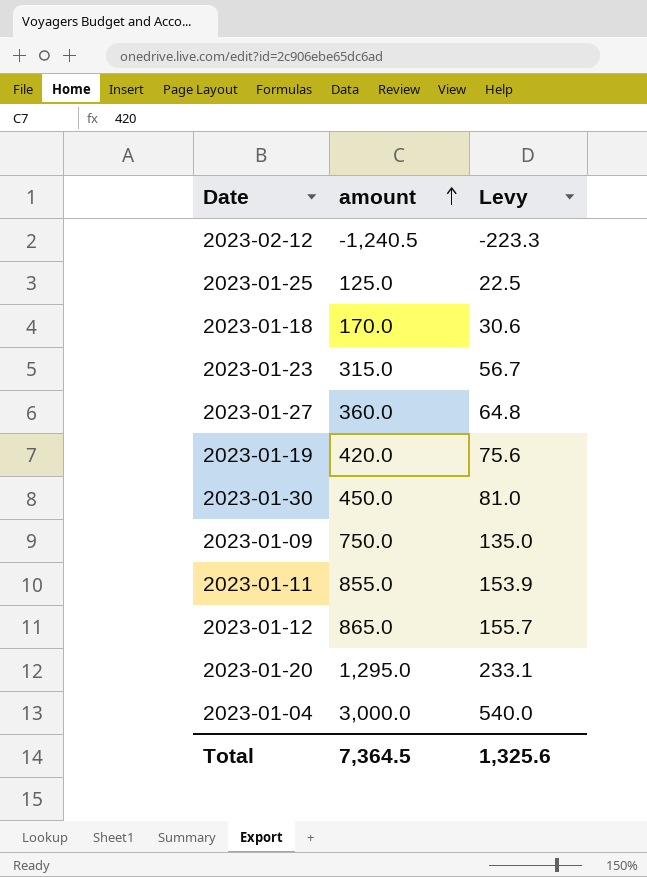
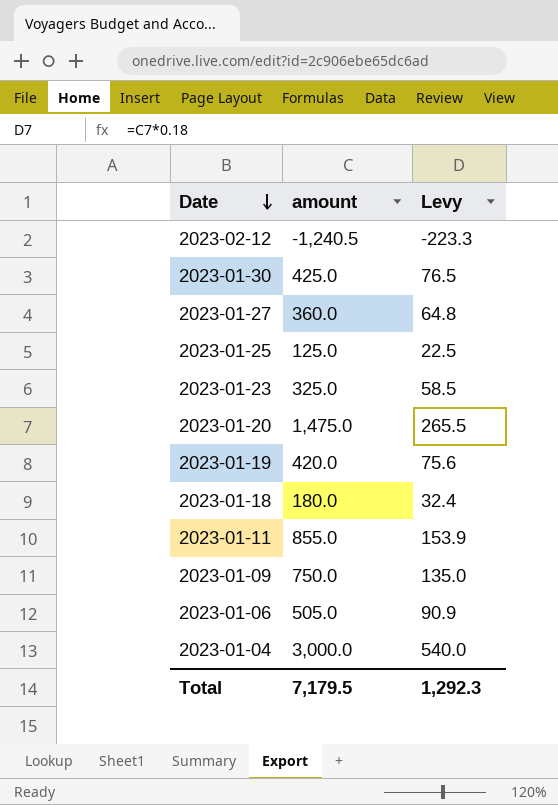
row order: amount ascending -> Date descending
row 2023-01-12: 865.0 | 155.7 -> none
2023-01-30 | amount: 450.0 -> 425.0
2023-01-30 | Levy: 81.0 -> 76.5
2023-01-23 | amount: 315.0 -> 325.0
2023-01-23 | Levy: 56.7 -> 58.5
2023-01-20 | amount: 1,295.0 -> 1,475.0
2023-01-20 | Levy: 233.1 -> 265.5
2023-01-18 | amount: 170.0 -> 180.0
2023-01-18 | Levy: 30.6 -> 32.4
row 2023-01-06: none -> 505.0 | 90.9
Total | amount: 7,364.5 -> 7,179.5
Total | Levy: 1,325.6 -> 1,292.3

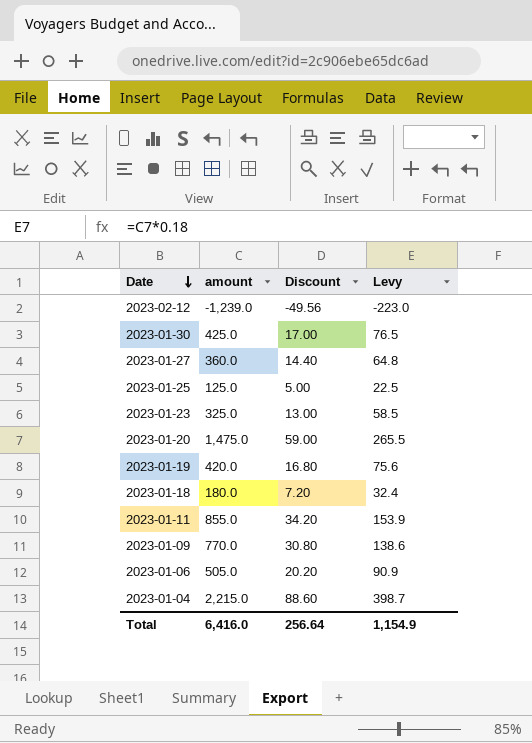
column Discount | formula: none -> [amount] * 0.04
2023-02-12 | amount: -1,240.5 -> -1,239.0
2023-02-12 | Levy: -223.3 -> -223.0
2023-01-09 | amount: 750.0 -> 770.0
2023-01-09 | Levy: 135.0 -> 138.6
2023-01-04 | amount: 3,000.0 -> 2,215.0
2023-01-04 | Levy: 540.0 -> 398.7
Total | amount: 7,179.5 -> 6,416.0
Total | Levy: 1,292.3 -> 1,154.9

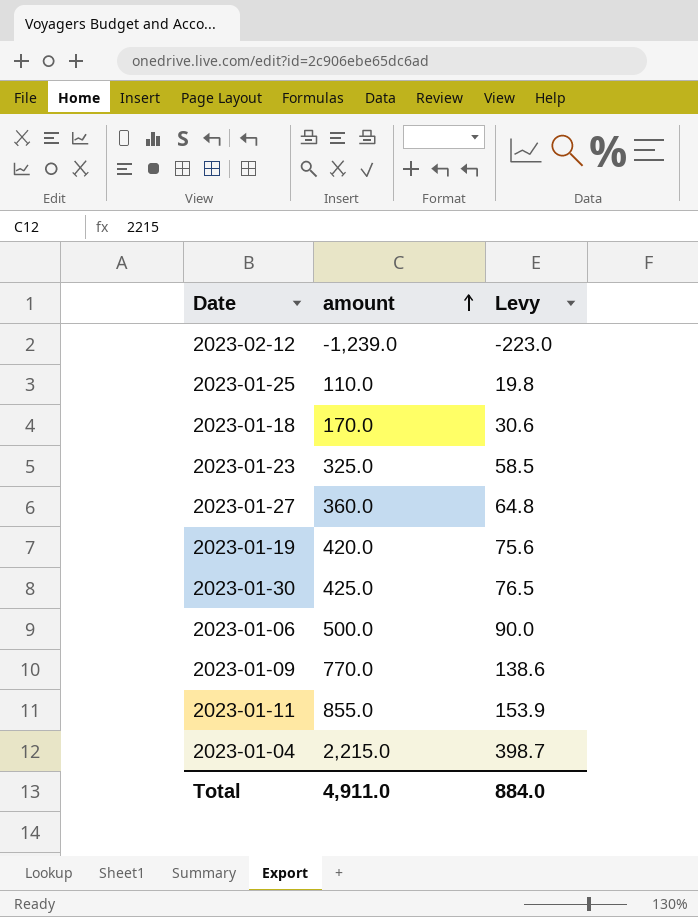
row order: Date descending -> amount ascending
column Discount | formula: [amount] * 0.04 -> none
row 2023-01-20: 1,475.0 | 59.00 | 265.5 -> none
2023-01-25 | amount: 125.0 -> 110.0
2023-01-25 | Levy: 22.5 -> 19.8
2023-01-18 | amount: 180.0 -> 170.0
2023-01-18 | Levy: 32.4 -> 30.6
2023-01-06 | amount: 505.0 -> 500.0
2023-01-06 | Levy: 90.9 -> 90.0
Total | amount: 6,416.0 -> 4,911.0
Total | Levy: 1,154.9 -> 884.0

